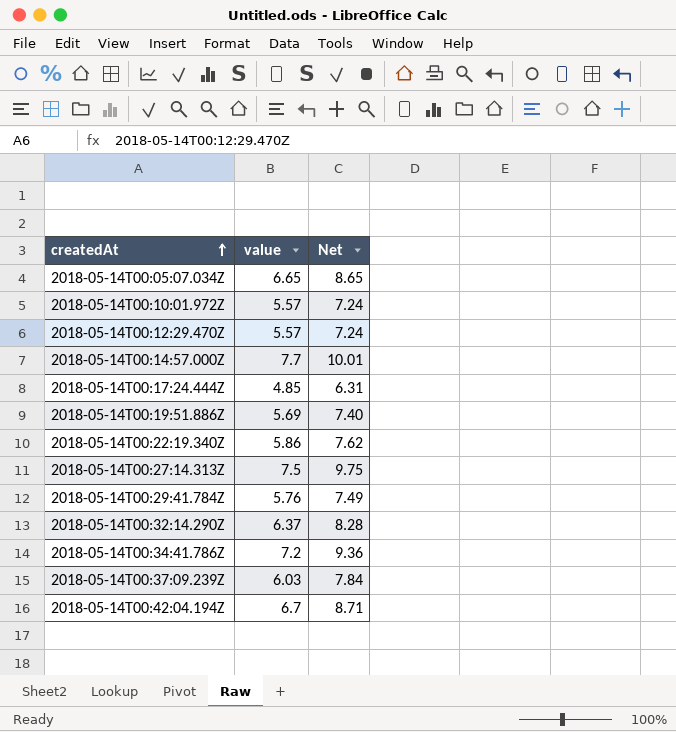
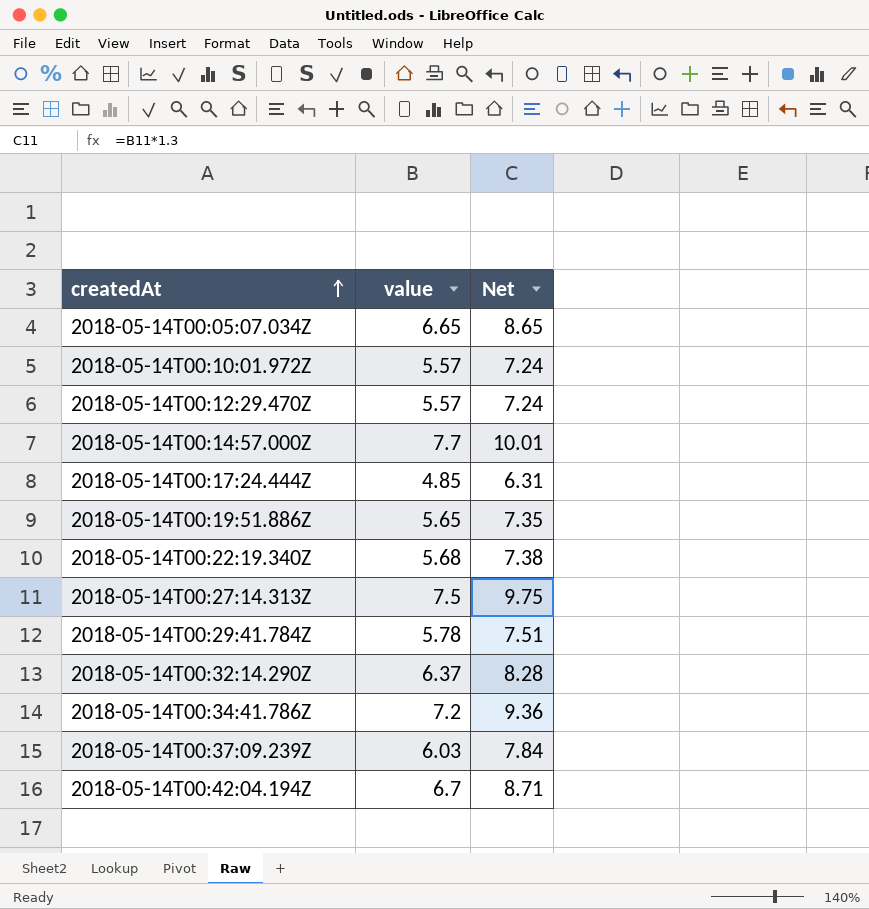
2018-05-14T00:19:51.886Z | value: 5.69 -> 5.65
2018-05-14T00:19:51.886Z | Net: 7.40 -> 7.35
2018-05-14T00:22:19.340Z | value: 5.86 -> 5.68
2018-05-14T00:22:19.340Z | Net: 7.62 -> 7.38
2018-05-14T00:29:41.784Z | value: 5.76 -> 5.78
2018-05-14T00:29:41.784Z | Net: 7.49 -> 7.51

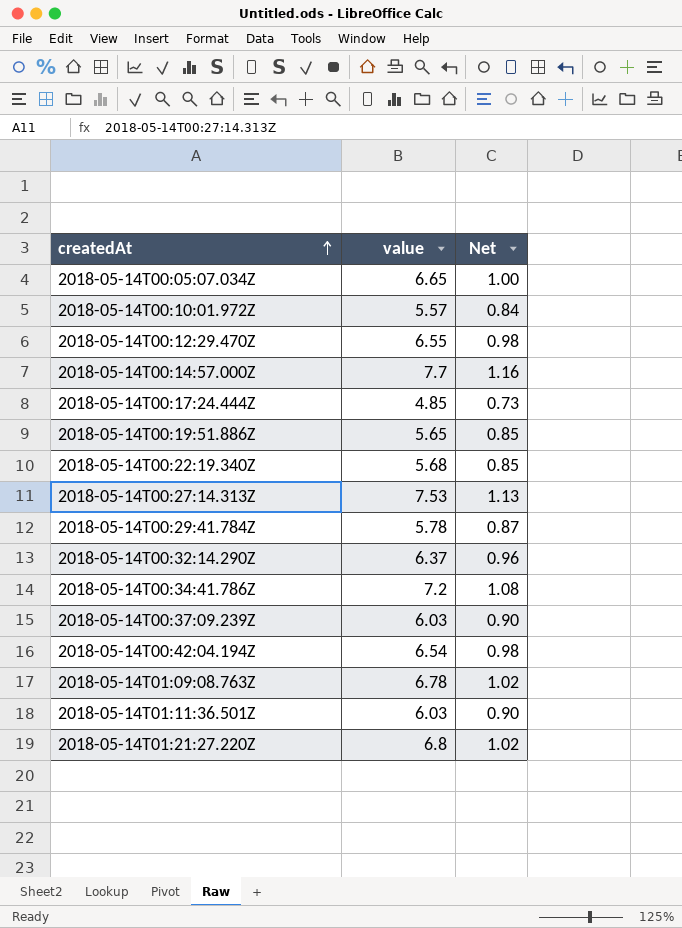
column Net | formula: [value] * 1.3 -> [value] * 0.15
2018-05-14T00:12:29.470Z | value: 5.57 -> 6.55
2018-05-14T00:27:14.313Z | value: 7.5 -> 7.53
2018-05-14T00:42:04.194Z | value: 6.7 -> 6.54
row 2018-05-14T01:09:08.763Z: none -> 6.78 | 1.02
row 2018-05-14T01:11:36.501Z: none -> 6.03 | 0.90
row 2018-05-14T01:21:27.220Z: none -> 6.8 | 1.02

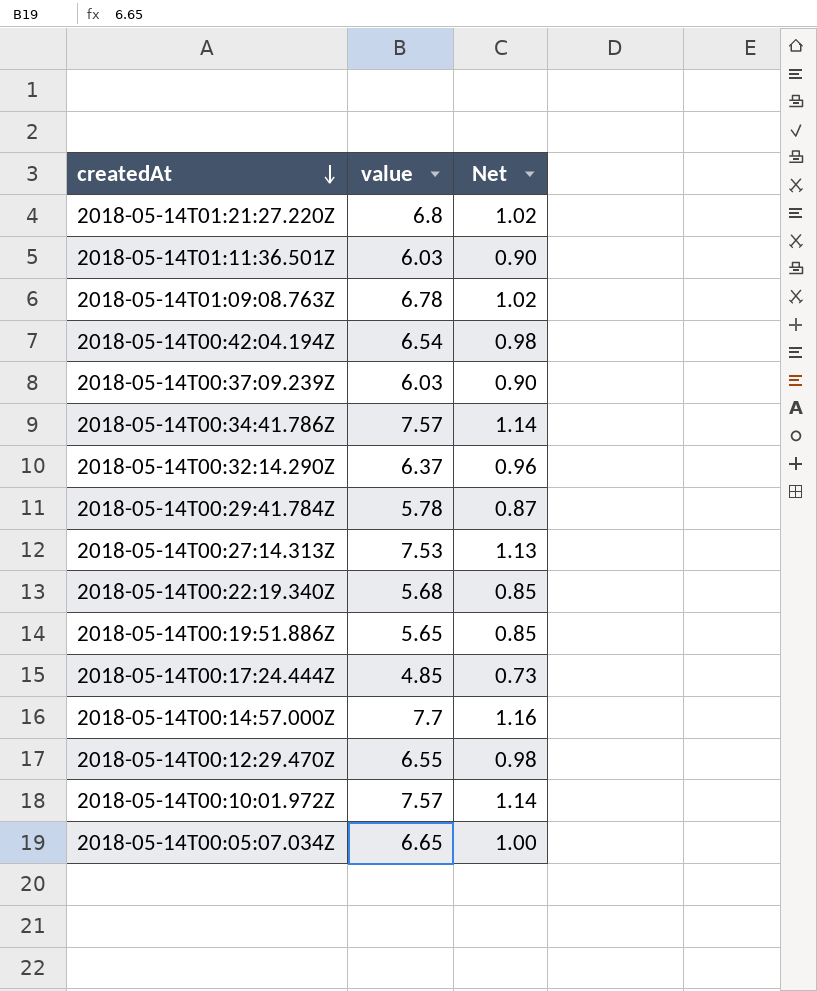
row order: createdAt ascending -> createdAt descending
2018-05-14T00:34:41.786Z | value: 7.2 -> 7.57
2018-05-14T00:34:41.786Z | Net: 1.08 -> 1.14
2018-05-14T00:10:01.972Z | value: 5.57 -> 7.57
2018-05-14T00:10:01.972Z | Net: 0.84 -> 1.14

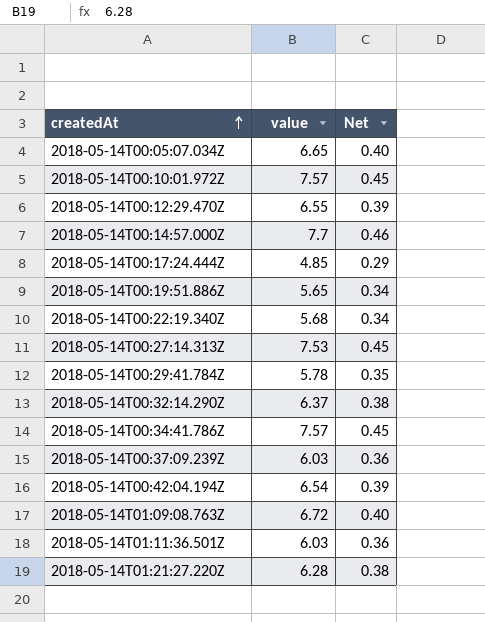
row order: createdAt descending -> createdAt ascending
column Net | formula: [value] * 0.15 -> [value] * 0.06
2018-05-14T01:09:08.763Z | value: 6.78 -> 6.72
2018-05-14T01:21:27.220Z | value: 6.8 -> 6.28

